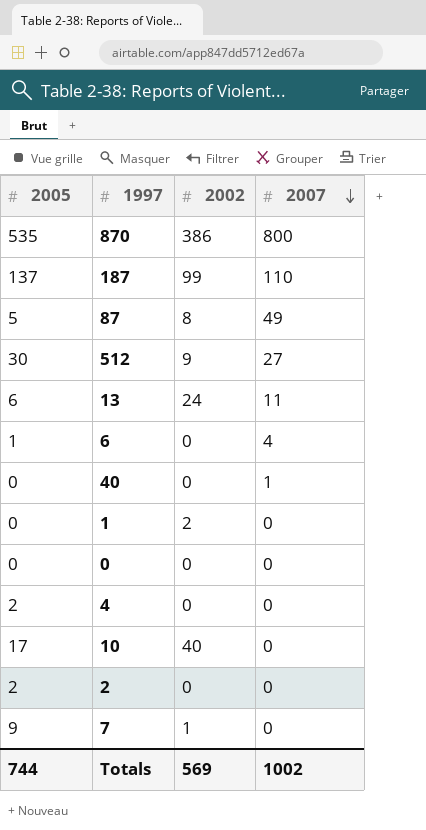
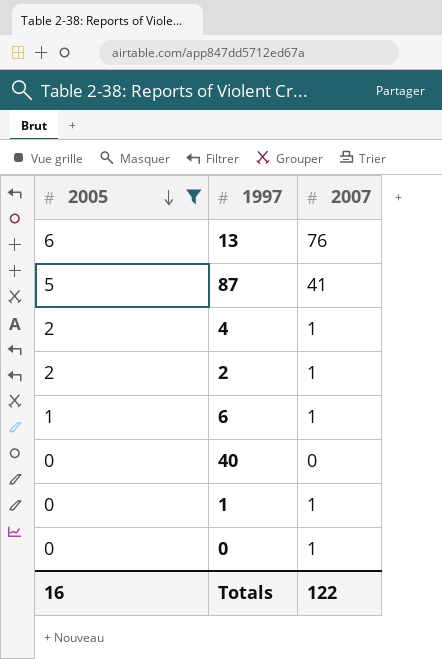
filter: none -> 2005 <= 6
row order: 2007 descending -> 2005 descending
column 2002 | position: 3 -> none
13 | 2007: 11 -> 76
87 | 2007: 49 -> 41
4 | 2007: 0 -> 1
2 | 2007: 0 -> 1
6 | 2007: 4 -> 1
40 | 2007: 1 -> 0
1 | 2007: 0 -> 1
0 | 2007: 0 -> 1
Totals | 2005: 744 -> 16
Totals | 2007: 1002 -> 122

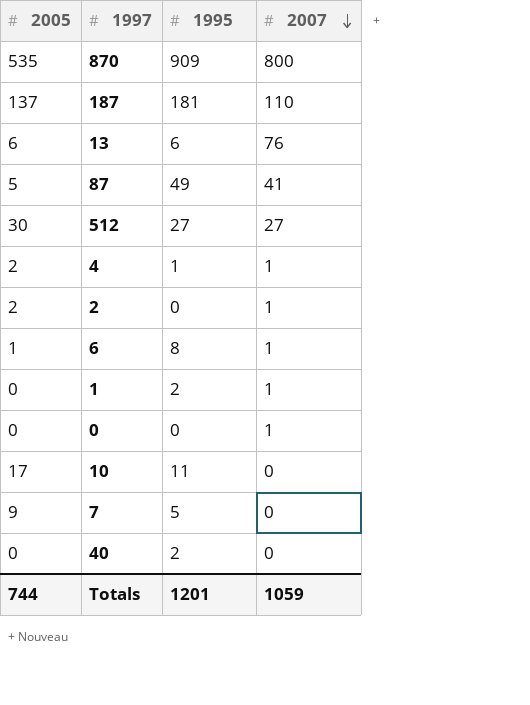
filter: 2005 <= 6 -> none
row order: 2005 descending -> 2007 descending
column 1995 | position: none -> 3
Totals | 2005: 16 -> 744
Totals | 2007: 122 -> 1059

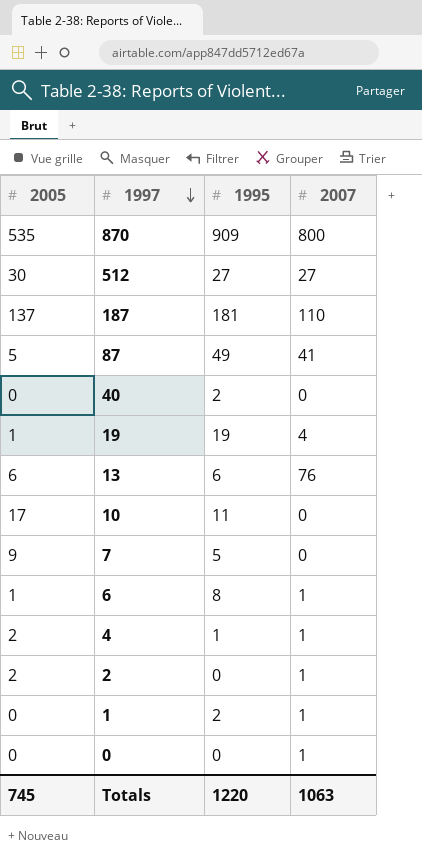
row order: 2007 descending -> 1997 descending
row 19: none -> 1 | 19 | 4
Totals | 2005: 744 -> 745
Totals | 1995: 1201 -> 1220
Totals | 2007: 1059 -> 1063

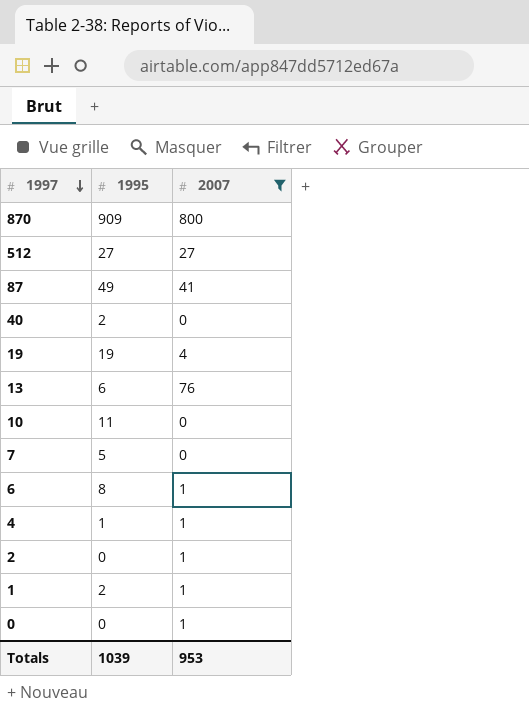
filter: none -> 2007 != 110
column 2005 | position: 1 -> none
Totals | 1995: 1220 -> 1039
Totals | 2007: 1063 -> 953

